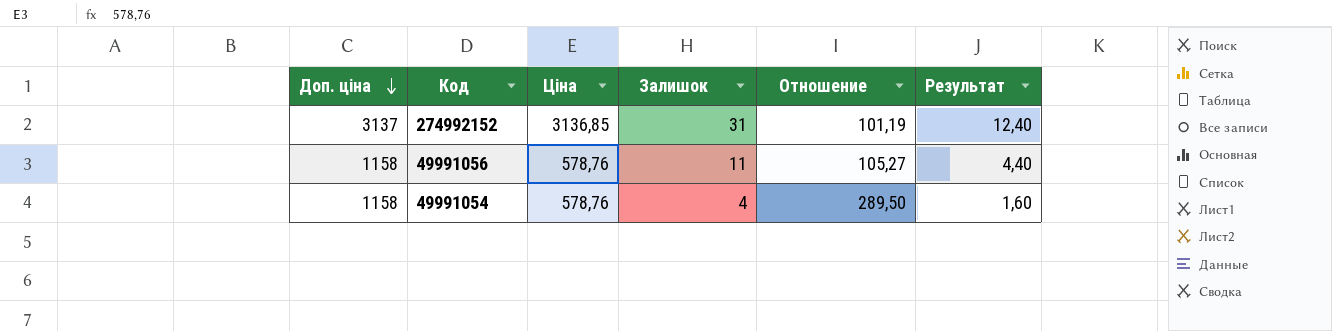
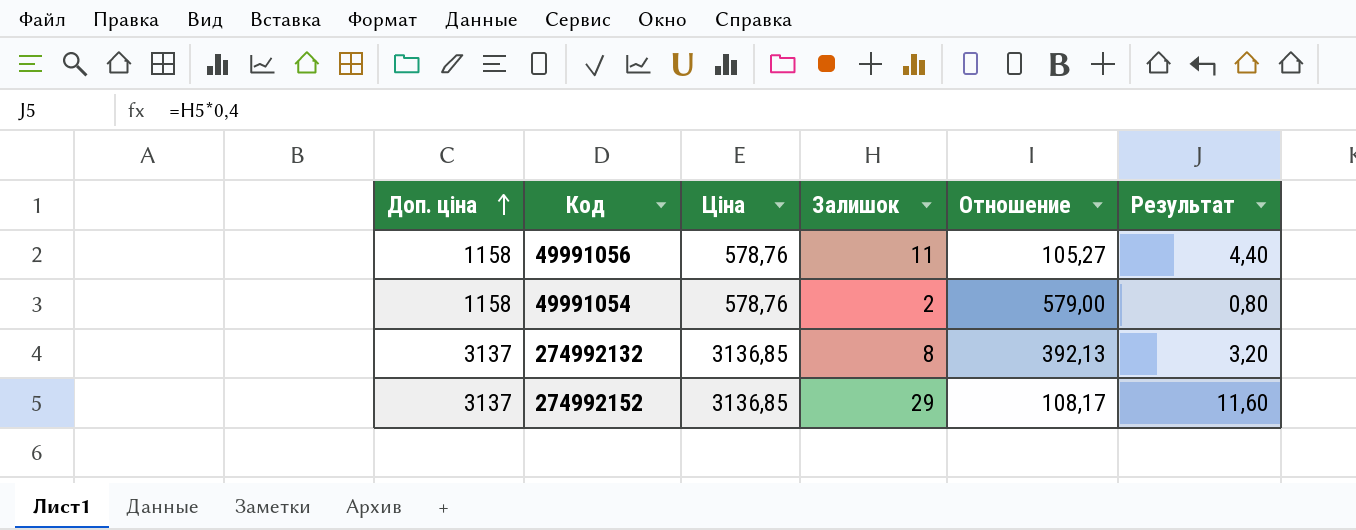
row order: Доп. ціна descending -> Доп. ціна ascending
49991054 | Залишок: 4 -> 2
49991054 | Отношение: 289,50 -> 579,00
49991054 | Результат: 1,60 -> 0,80
row 274992132: none -> 3137 | 3136,85 | 8 | 392,13 | 3,20
274992152 | Залишок: 31 -> 29
274992152 | Отношение: 101,19 -> 108,17
274992152 | Результат: 12,40 -> 11,60

